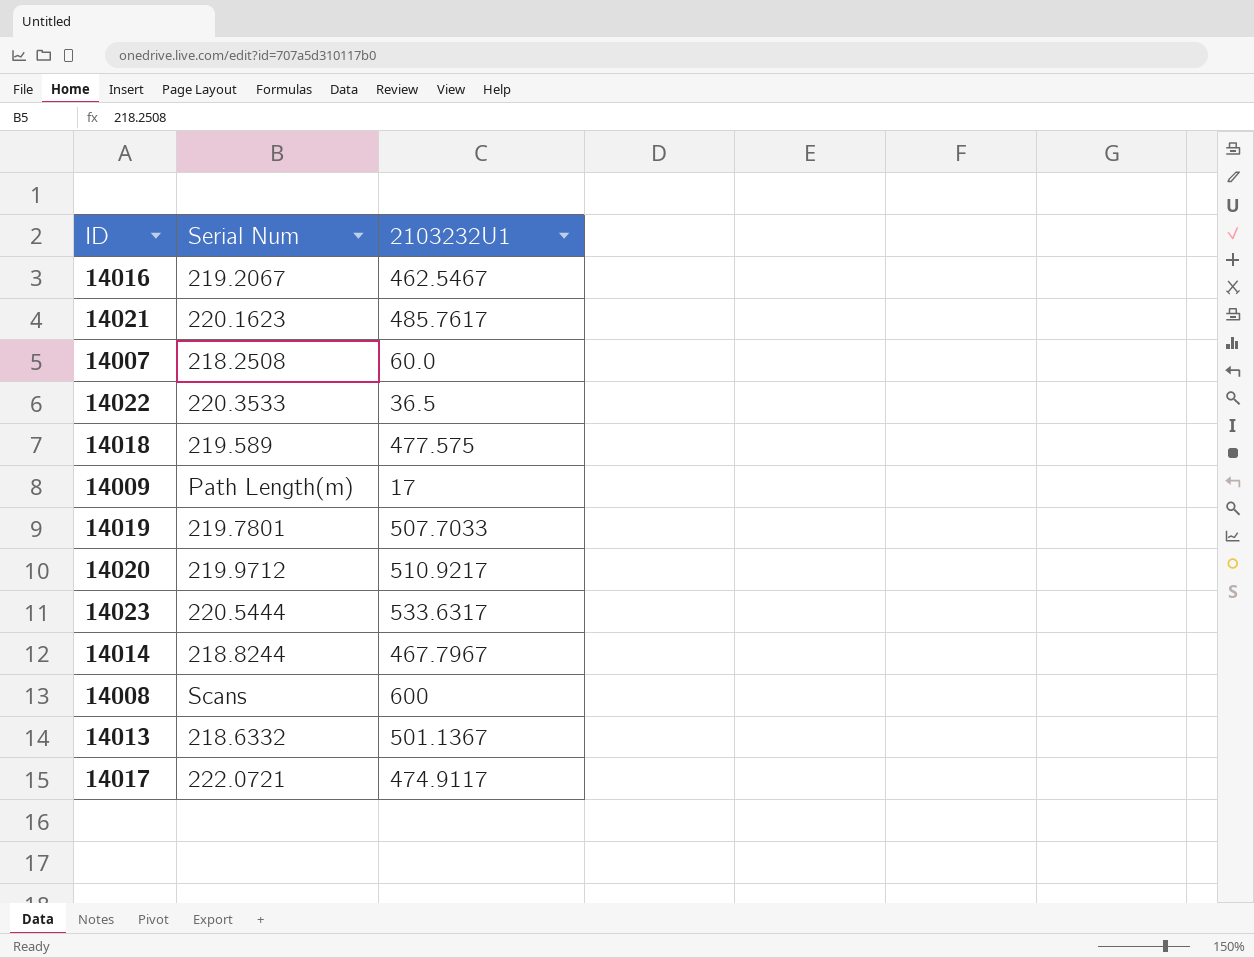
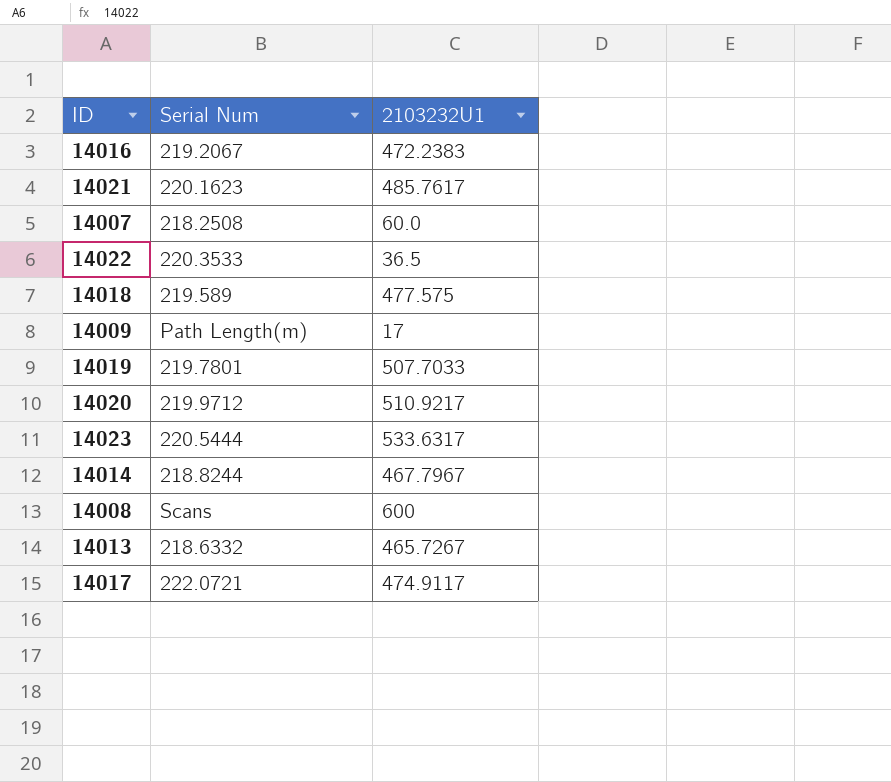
14016 | 2103232U1: 462.5467 -> 472.2383
14013 | 2103232U1: 501.1367 -> 465.7267

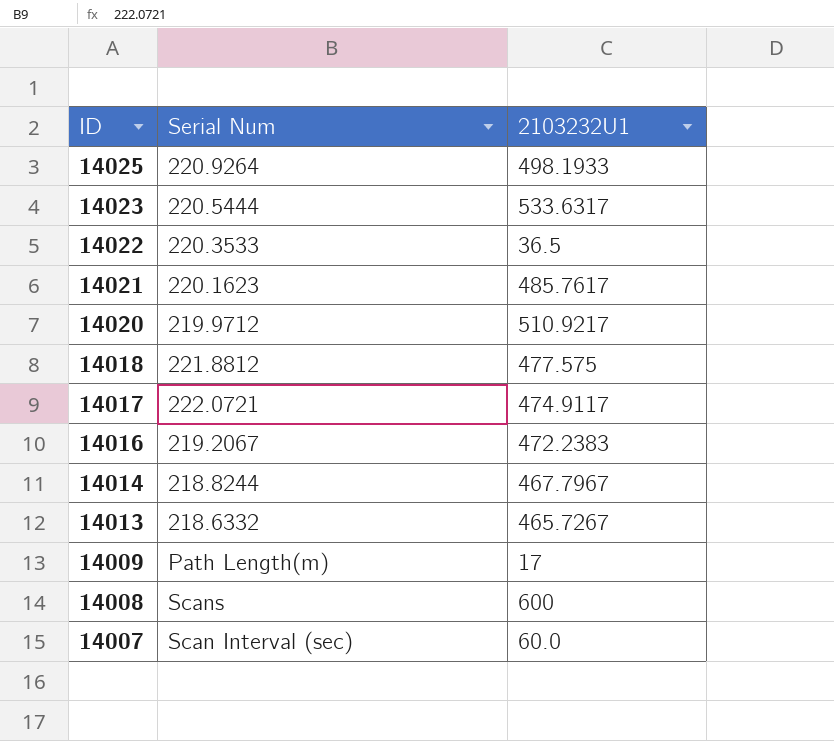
row order: none -> ID descending
row 14019: 219.7801 | 507.7033 -> none
row 14025: none -> 220.9264 | 498.1933
14018 | Serial Num: 219.589 -> 221.8812
14007 | Serial Num: 218.2508 -> Scan Interval (sec)

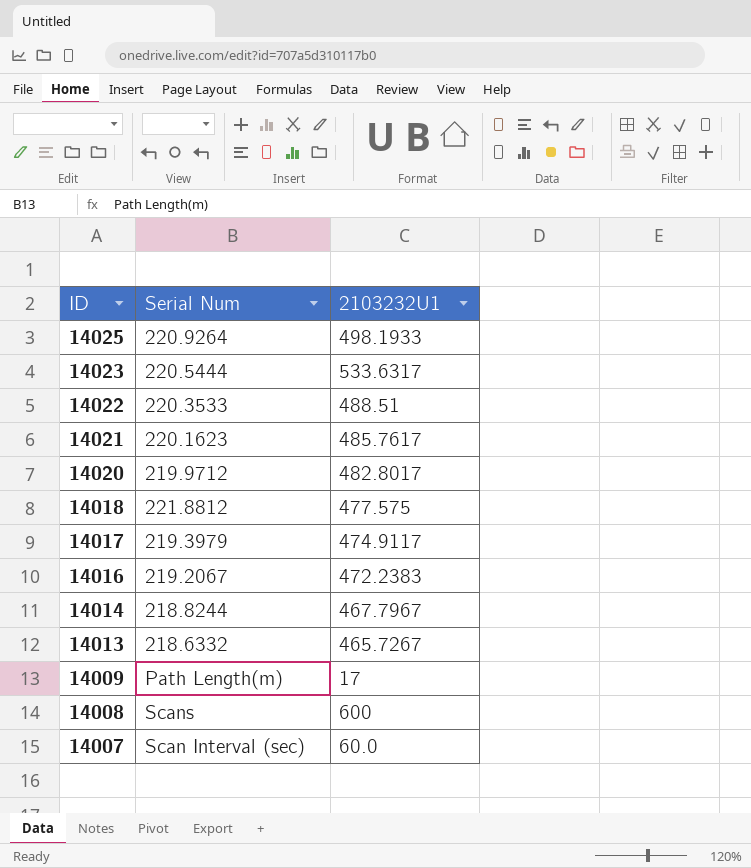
14022 | 2103232U1: 36.5 -> 488.51
14020 | 2103232U1: 510.9217 -> 482.8017
14017 | Serial Num: 222.0721 -> 219.3979

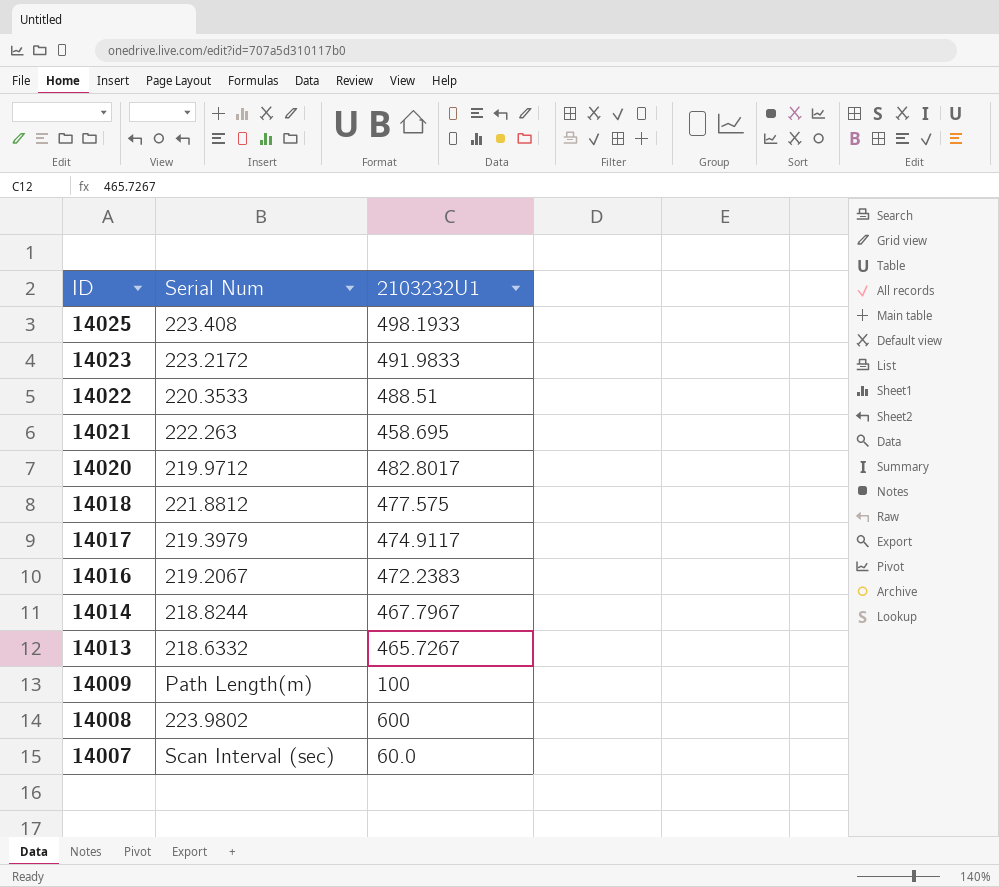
14025 | Serial Num: 220.9264 -> 223.408
14023 | Serial Num: 220.5444 -> 223.2172
14023 | 2103232U1: 533.6317 -> 491.9833
14021 | Serial Num: 220.1623 -> 222.263
14021 | 2103232U1: 485.7617 -> 458.695
14009 | 2103232U1: 17 -> 100
14008 | Serial Num: Scans -> 223.9802

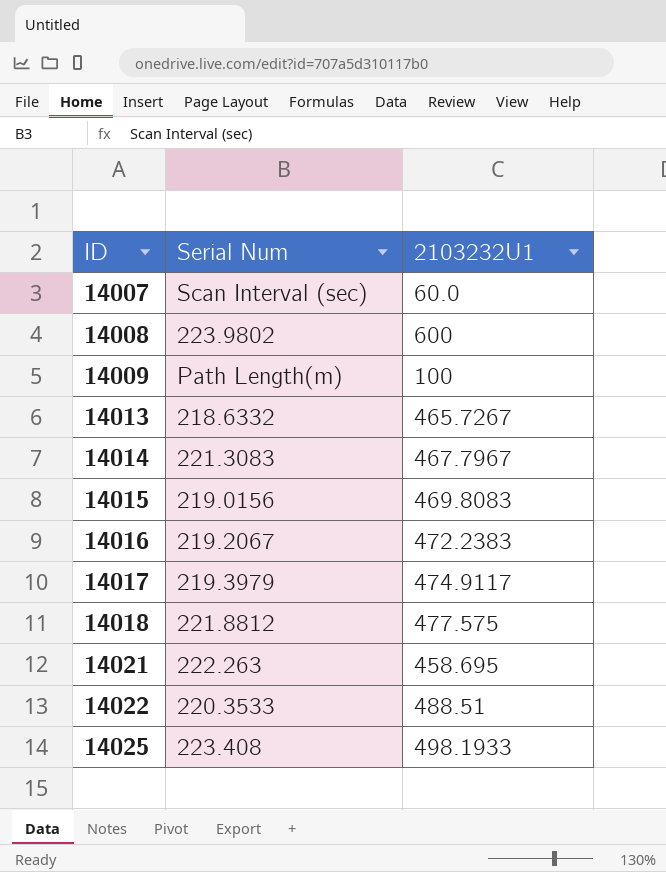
row order: ID descending -> ID ascending
row 14023: 223.2172 | 491.9833 -> none
row 14020: 219.9712 | 482.8017 -> none
14014 | Serial Num: 218.8244 -> 221.3083
row 14015: none -> 219.0156 | 469.8083

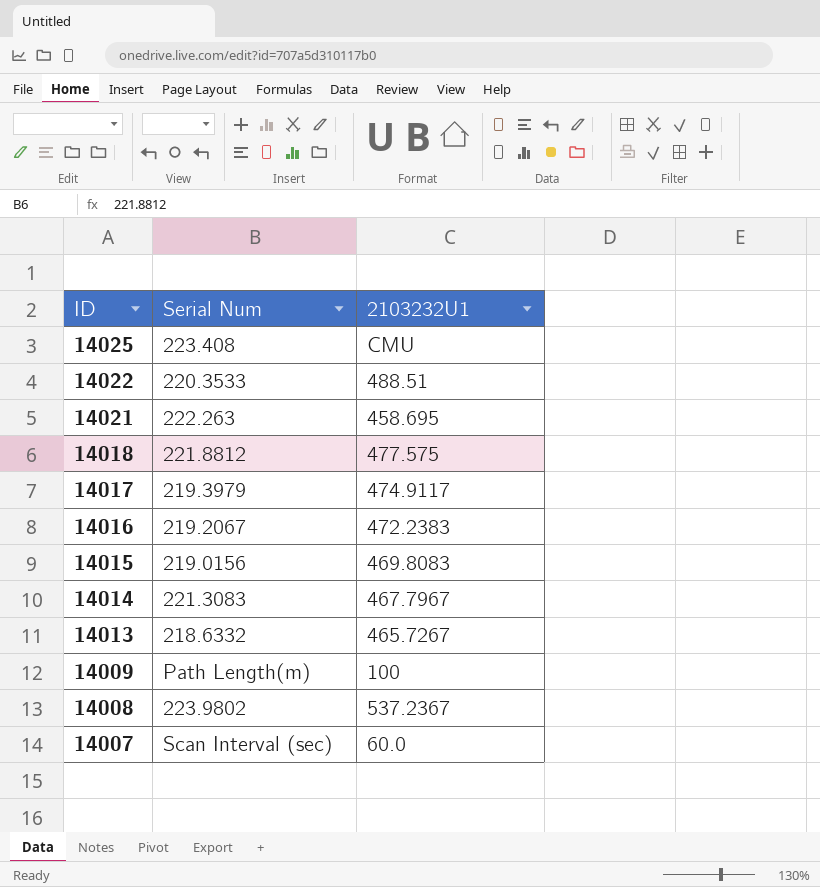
row order: ID ascending -> ID descending
14025 | 2103232U1: 498.1933 -> CMU
14008 | 2103232U1: 600 -> 537.2367

